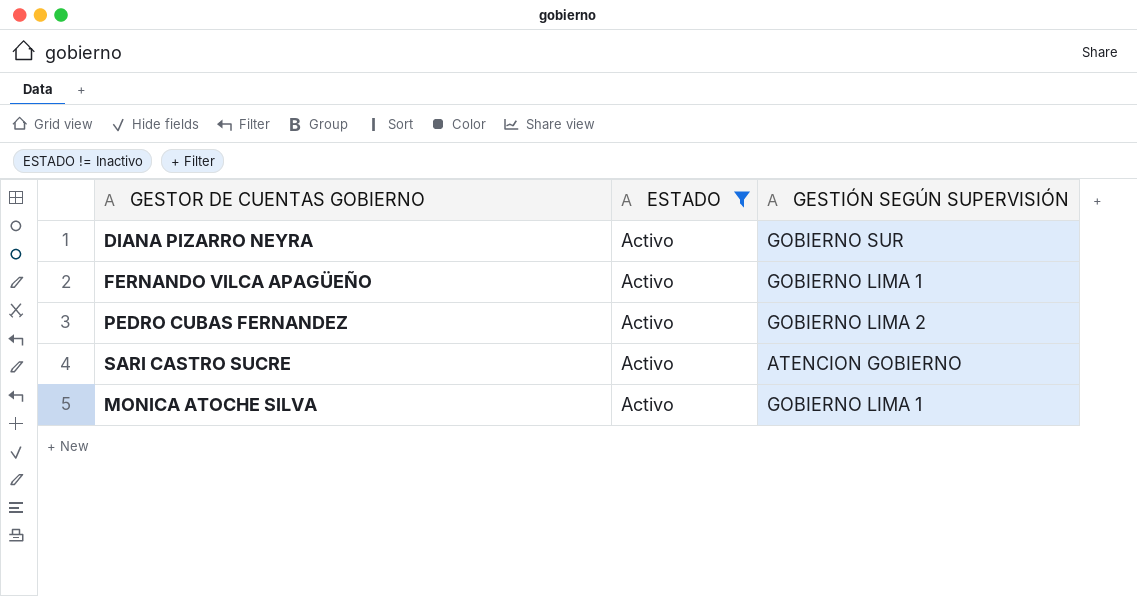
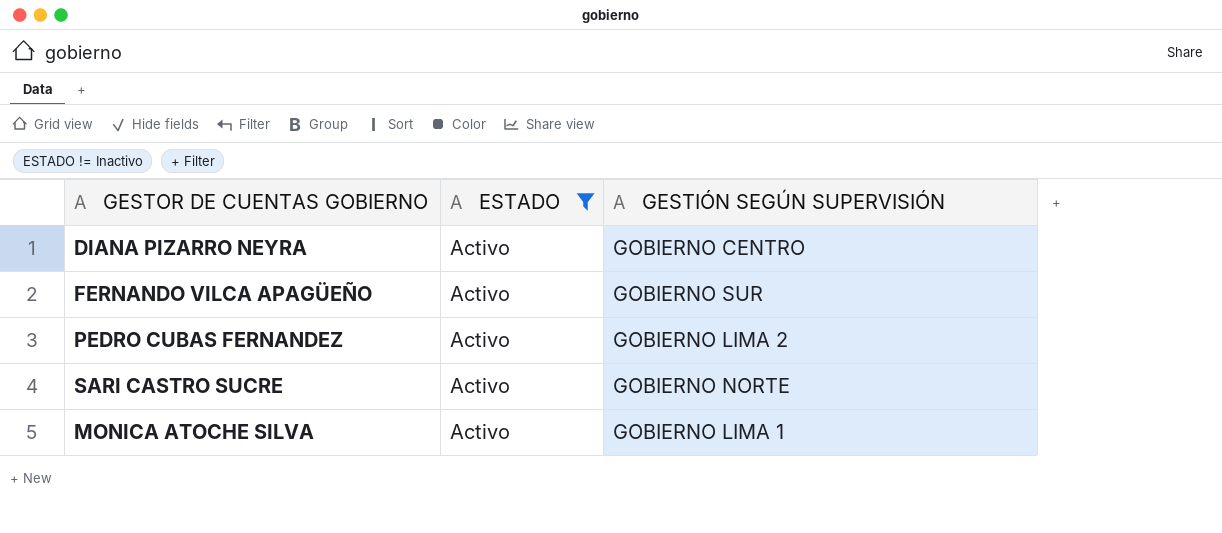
DIANA PIZARRO NEYRA | GESTIÓN SEGÚN SUPERVISIÓN: GOBIERNO SUR -> GOBIERNO CENTRO
FERNANDO VILCA APAGÜEÑO | GESTIÓN SEGÚN SUPERVISIÓN: GOBIERNO LIMA 1 -> GOBIERNO SUR
SARI CASTRO SUCRE | GESTIÓN SEGÚN SUPERVISIÓN: ATENCION GOBIERNO -> GOBIERNO NORTE

